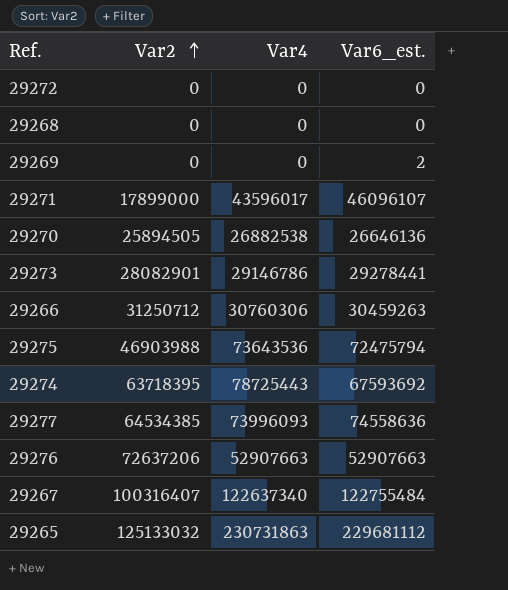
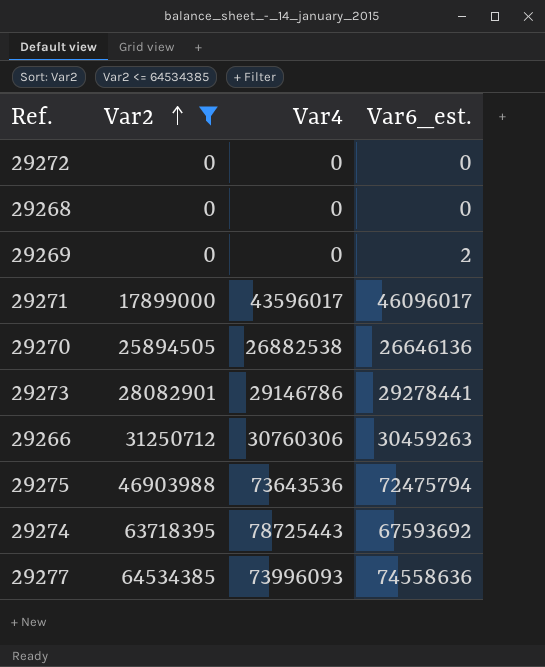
filter: none -> Var2 <= 64534385
29271 | Var6_est.: 46096107 -> 46096017

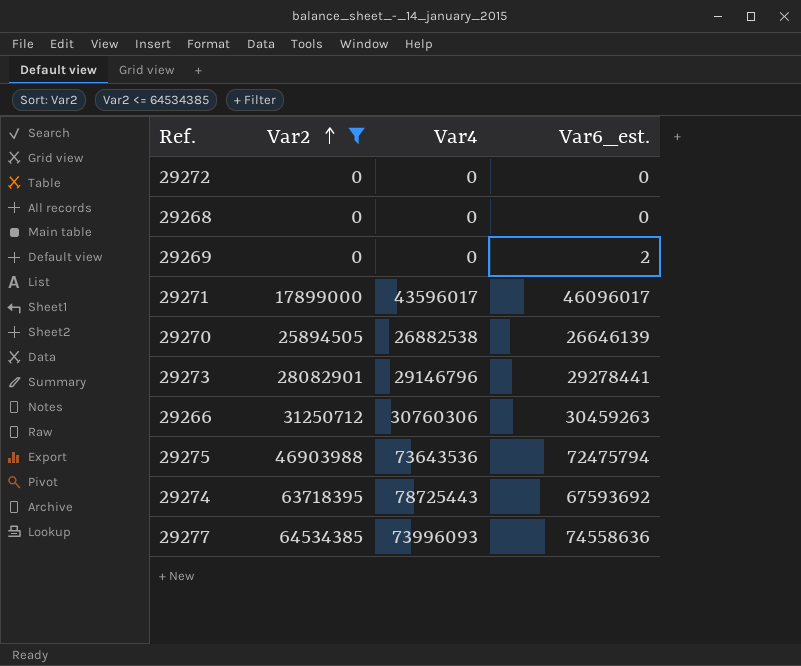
29270 | Var6_est.: 26646136 -> 26646139
29273 | Var4: 29146786 -> 29146796

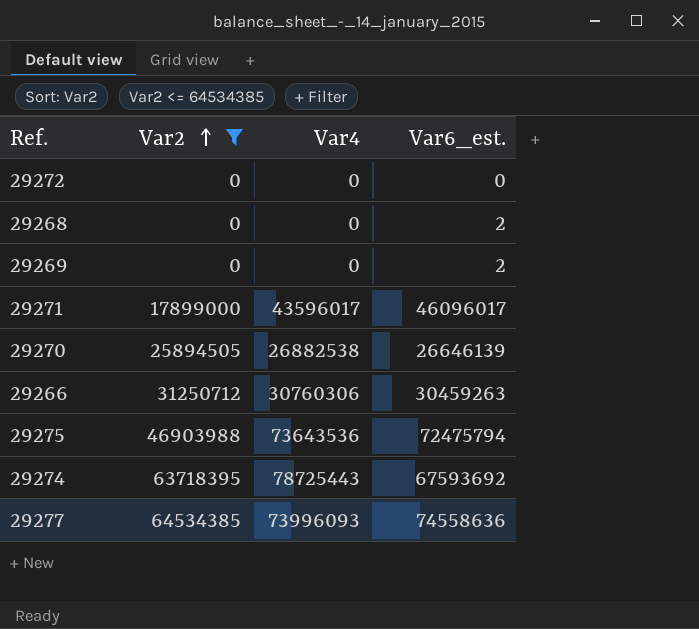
row 29273: 28082901 | 29146796 | 29278441 -> none
29268 | Var6_est.: 0 -> 2

